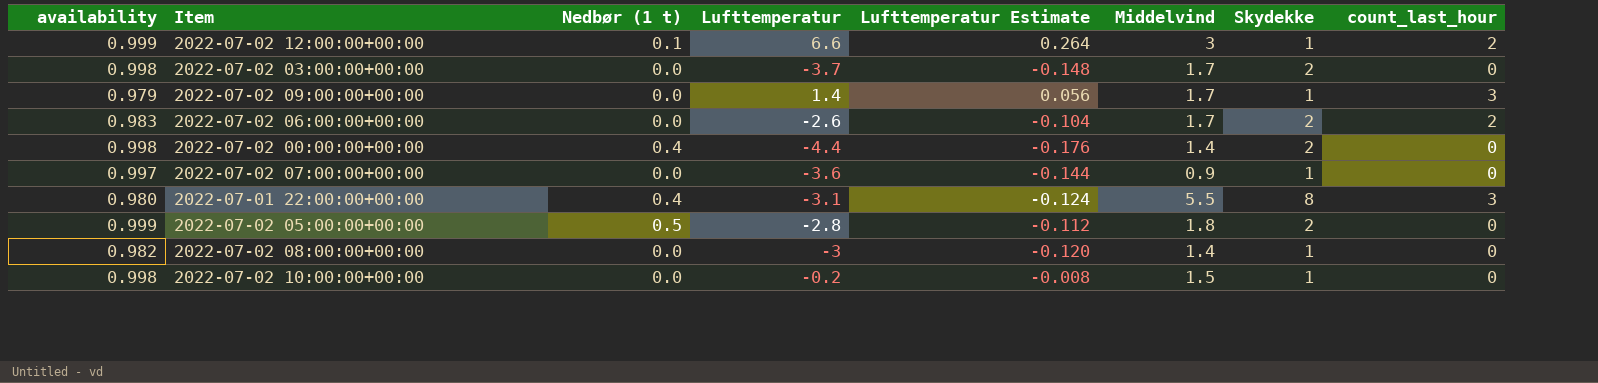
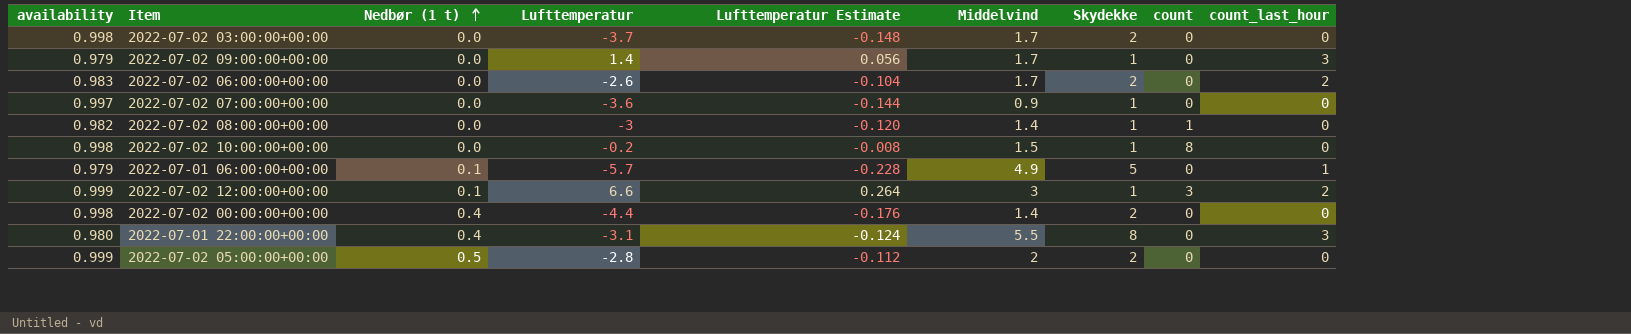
row order: none -> Nedbør (1 t) ascending
column count | position: none -> 8
row 2022-07-01 06:00:00+00:00: none -> 0.979 | 0.1 | -5.7 | -0.228 | 4.9 | 5 | 0 | 1
2022-07-02 05:00:00+00:00 | Middelvind: 1.8 -> 2

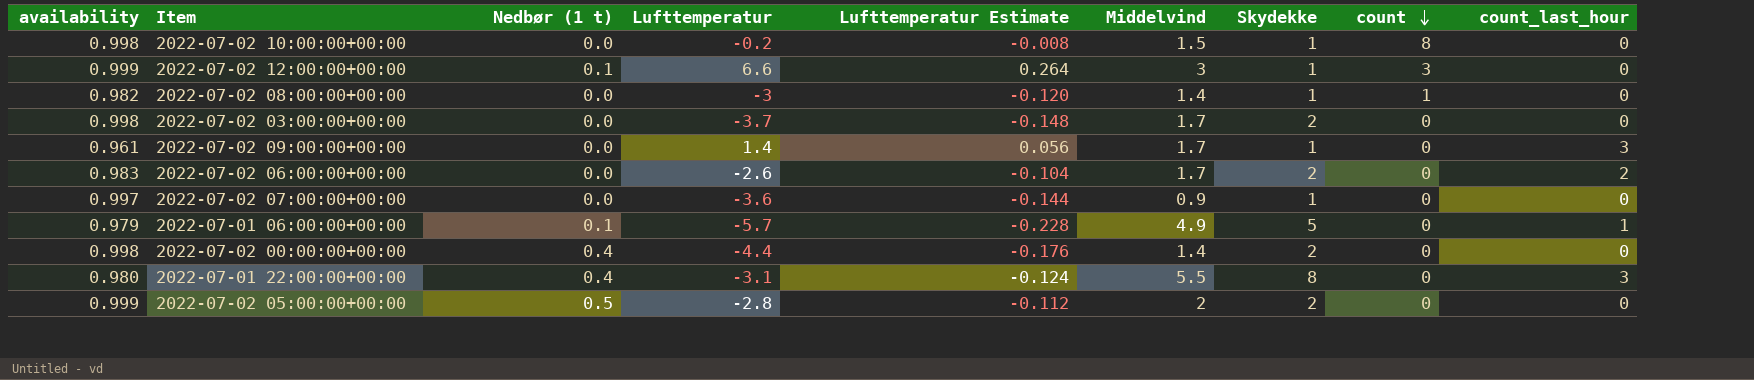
row order: Nedbør (1 t) ascending -> count descending
2022-07-02 12:00:00+00:00 | count_last_hour: 2 -> 0
2022-07-02 09:00:00+00:00 | availability: 0.979 -> 0.961

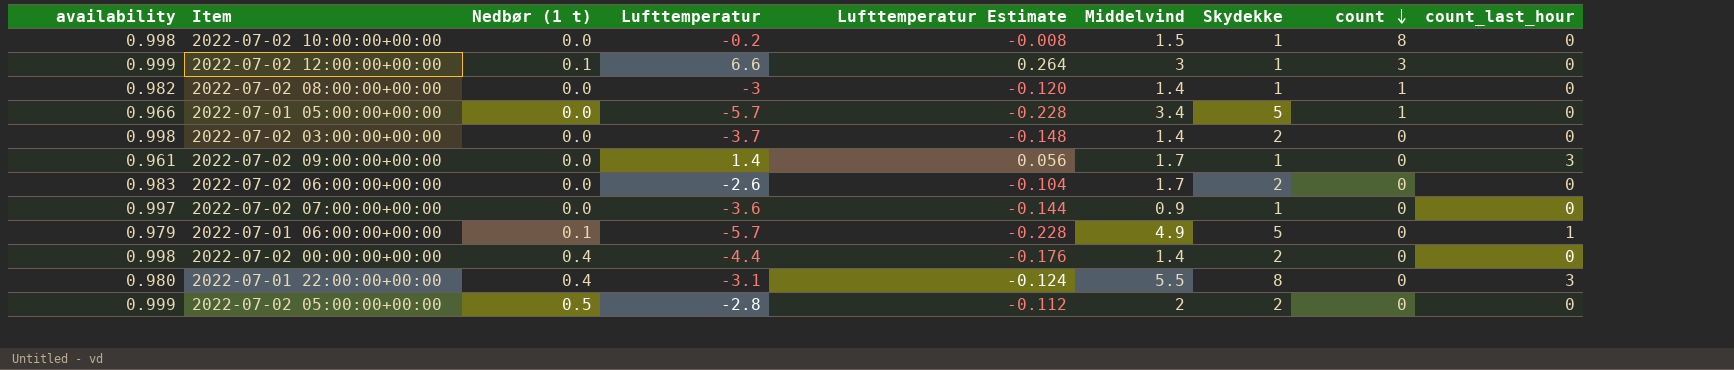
row 2022-07-01 05:00:00+00:00: none -> 0.966 | 0.0 | -5.7 | -0.228 | 3.4 | 5 | 1 | 0
2022-07-02 03:00:00+00:00 | Middelvind: 1.7 -> 1.4
2022-07-02 06:00:00+00:00 | count_last_hour: 2 -> 0

